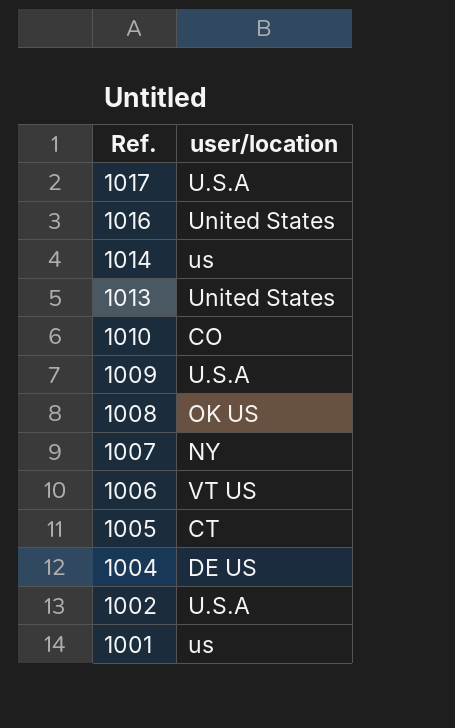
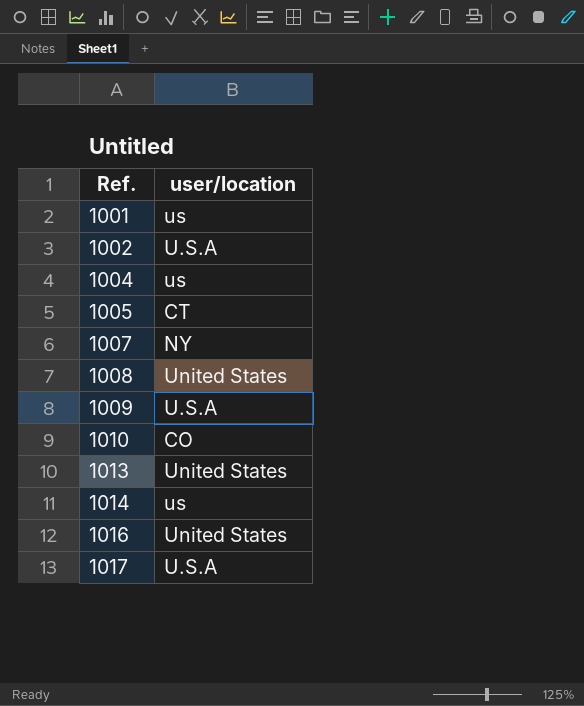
row order: Ref. descending -> Ref. ascending
row 1006: VT US -> none
1004 | user/location: DE US -> us
1008 | user/location: OK US -> United States

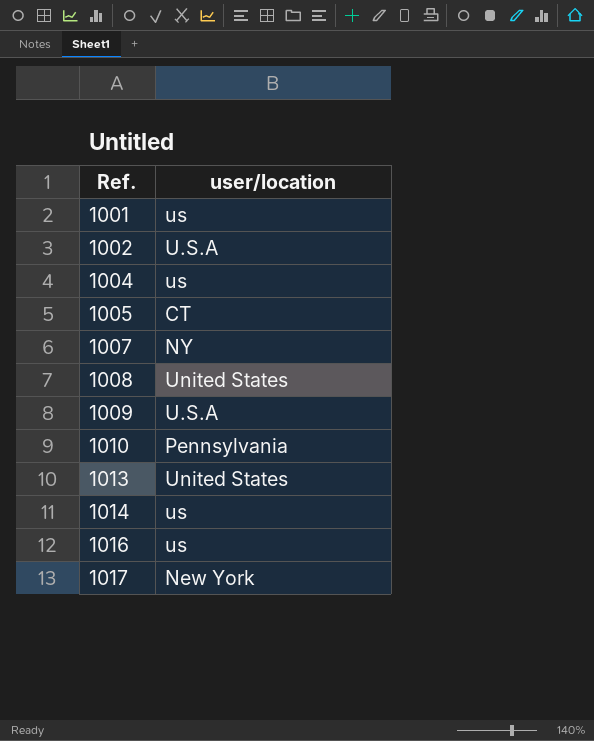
1010 | user/location: CO -> Pennsylvania
1016 | user/location: United States -> us
1017 | user/location: U.S.A -> New York

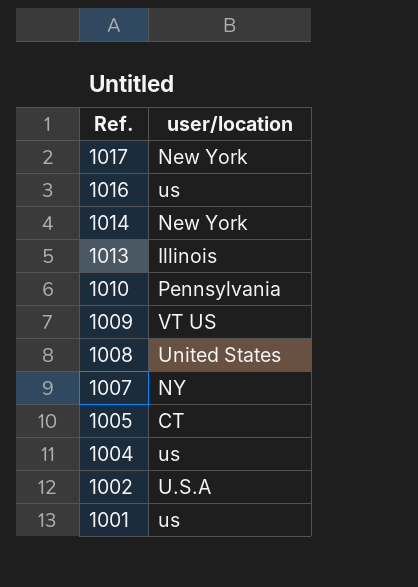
row order: Ref. ascending -> Ref. descending
1014 | user/location: us -> New York
1013 | user/location: United States -> Illinois
1009 | user/location: U.S.A -> VT US

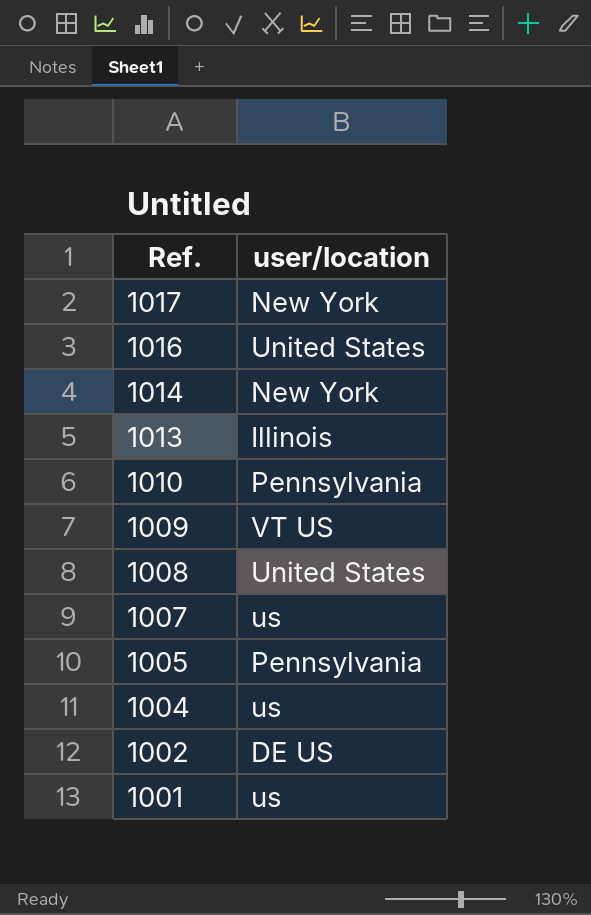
1016 | user/location: us -> United States
1007 | user/location: NY -> us
1005 | user/location: CT -> Pennsylvania
1002 | user/location: U.S.A -> DE US

